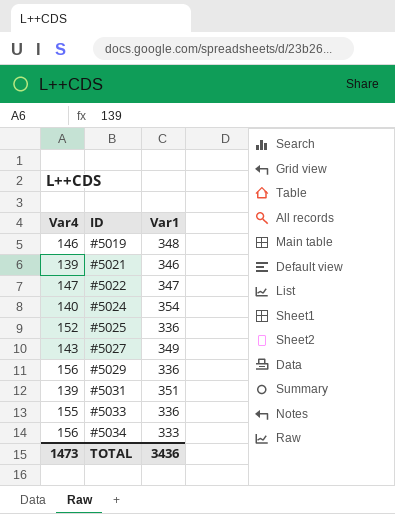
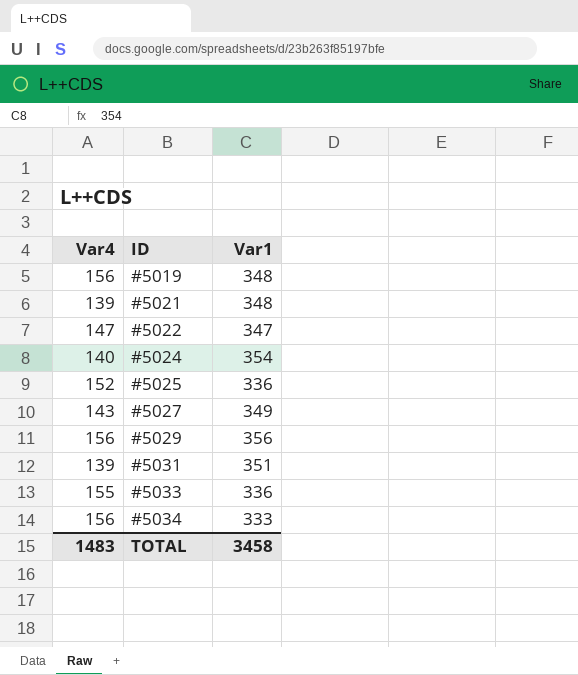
#5019 | Var4: 146 -> 156
#5021 | Var1: 346 -> 348
#5029 | Var1: 336 -> 356
TOTAL | Var4: 1473 -> 1483
TOTAL | Var1: 3436 -> 3458

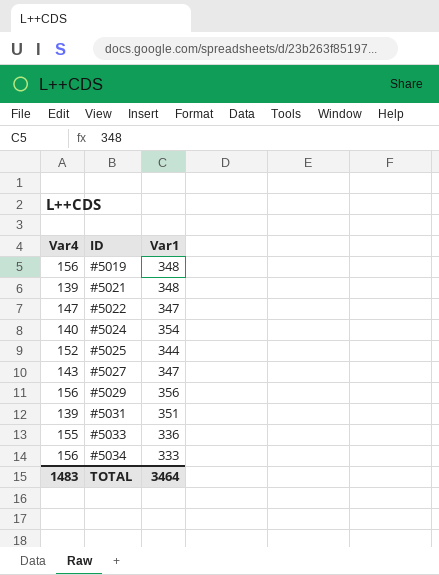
#5025 | Var1: 336 -> 344
#5027 | Var1: 349 -> 347
TOTAL | Var1: 3458 -> 3464

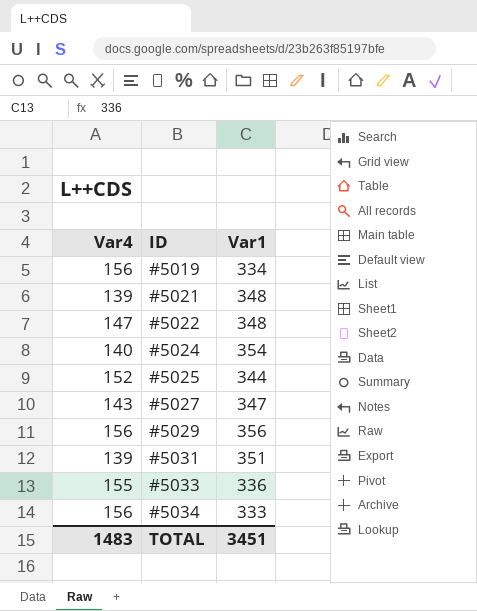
#5019 | Var1: 348 -> 334
#5022 | Var1: 347 -> 348
TOTAL | Var1: 3464 -> 3451

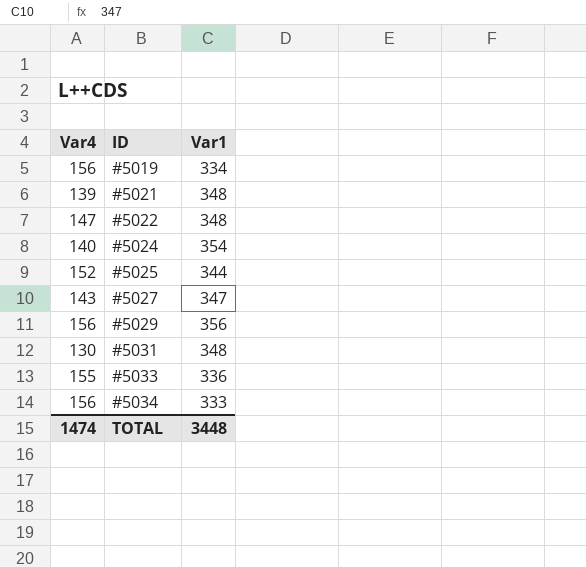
#5031 | Var4: 139 -> 130
#5031 | Var1: 351 -> 348
TOTAL | Var4: 1483 -> 1474
TOTAL | Var1: 3451 -> 3448

